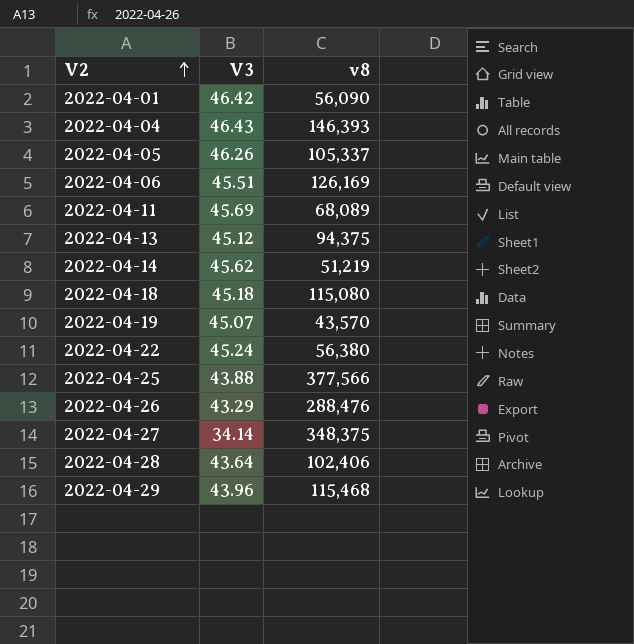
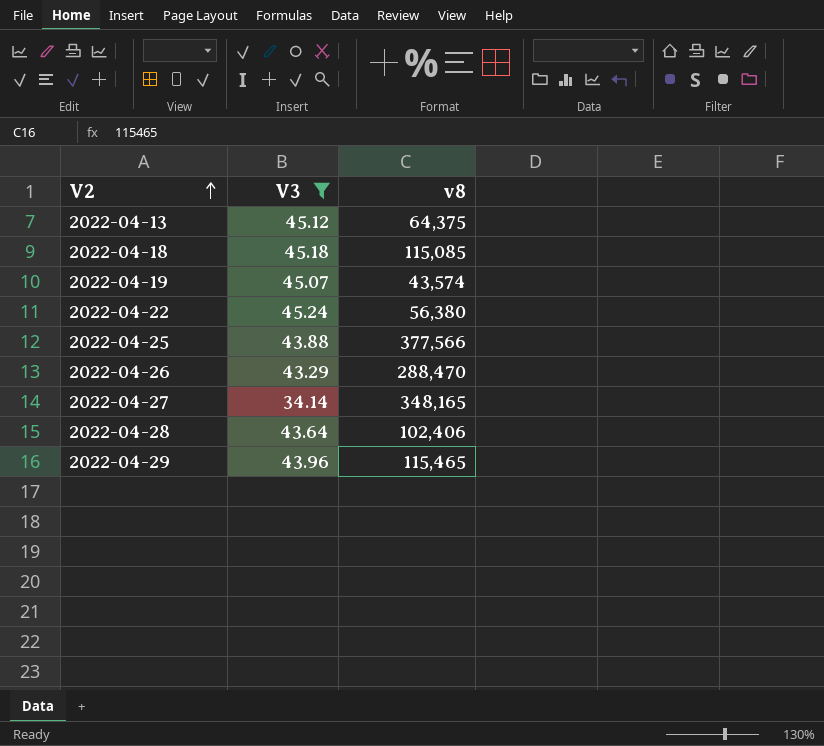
filter: none -> V3 <= 45.24
2022-04-13 | v8: 94,375 -> 64,375
2022-04-18 | v8: 115,080 -> 115,085
2022-04-19 | v8: 43,570 -> 43,574
2022-04-26 | v8: 288,476 -> 288,470
2022-04-27 | v8: 348,375 -> 348,165
2022-04-29 | v8: 115,468 -> 115,465

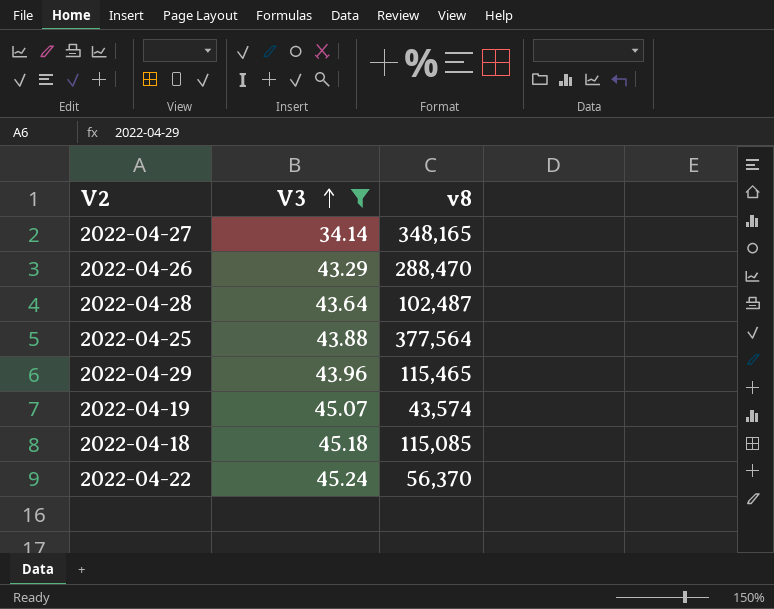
row order: V2 ascending -> V3 ascending
row 2022-04-13: 45.12 | 64,375 -> none
2022-04-28 | v8: 102,406 -> 102,487
2022-04-25 | v8: 377,566 -> 377,564
2022-04-22 | v8: 56,380 -> 56,370

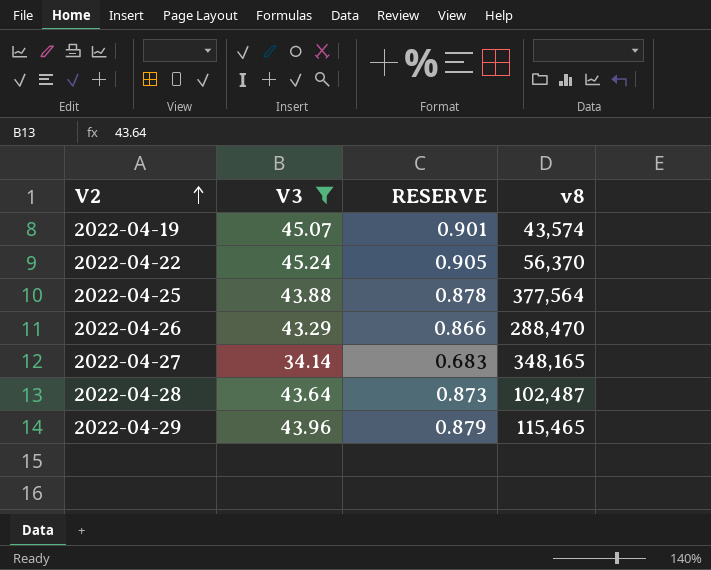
row order: V3 ascending -> V2 ascending
column RESERVE | formula: none -> [V3] * 0.02
row 2022-04-18: 45.18 | 115,085 -> none

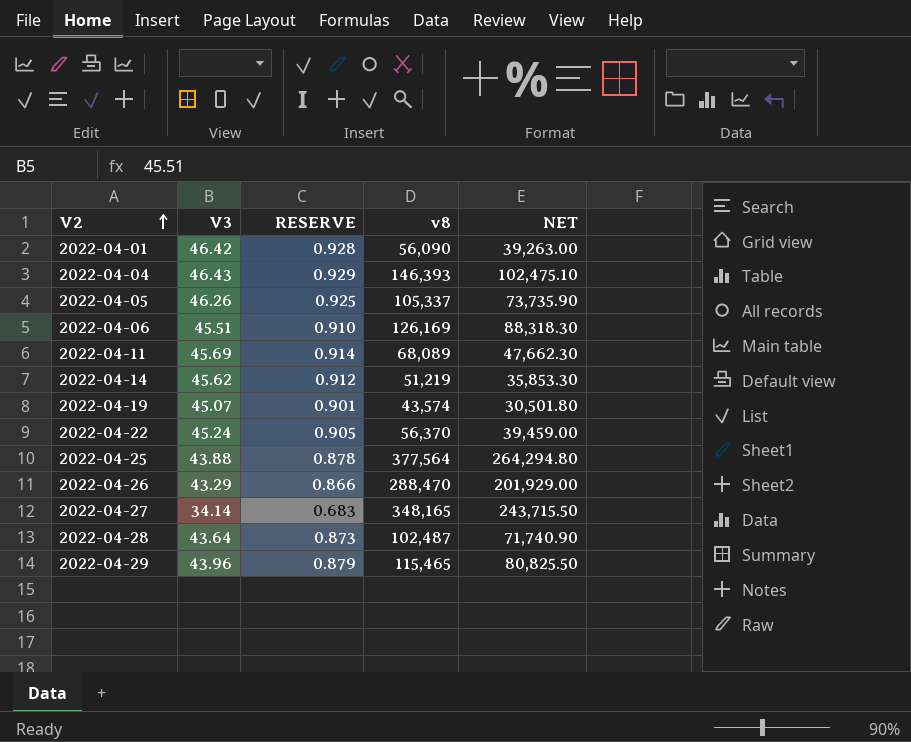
filter: V3 <= 45.24 -> none
column NET | formula: none -> [v8] * 0.7

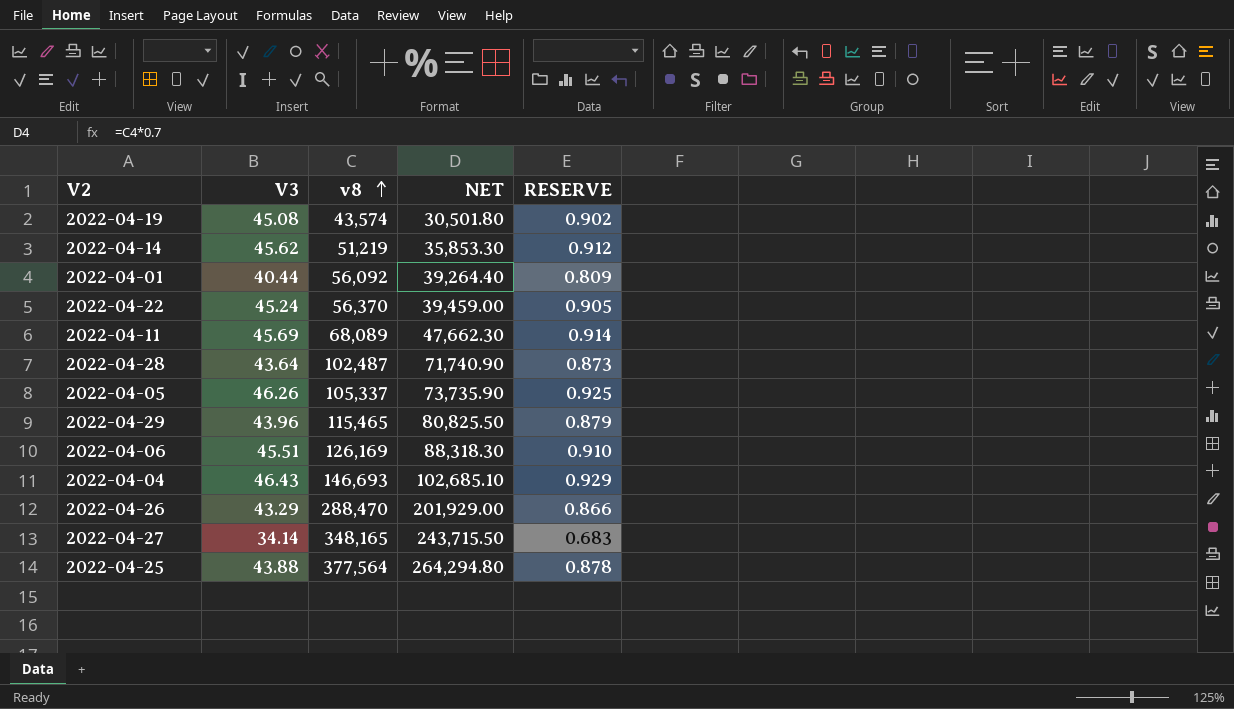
row order: V2 ascending -> v8 ascending
column RESERVE | position: 3 -> 5
2022-04-19 | V3: 45.07 -> 45.08
2022-04-19 | RESERVE: 0.901 -> 0.902
2022-04-01 | V3: 46.42 -> 40.44
2022-04-01 | v8: 56,090 -> 56,092
2022-04-01 | NET: 39,263.00 -> 39,264.40
2022-04-01 | RESERVE: 0.928 -> 0.809
2022-04-04 | v8: 146,393 -> 146,693
2022-04-04 | NET: 102,475.10 -> 102,685.10

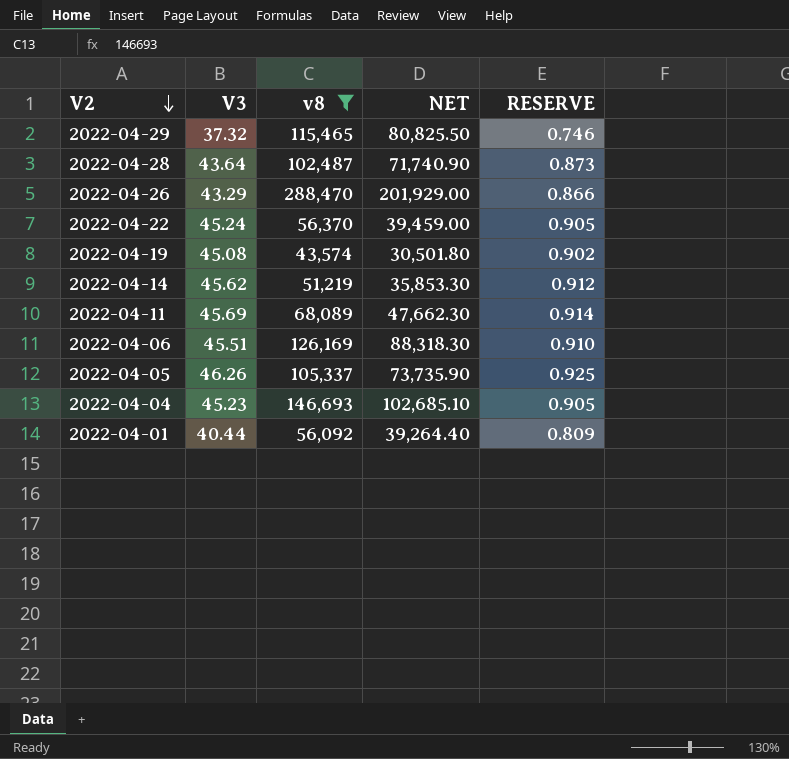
filter: none -> v8 <= 288,470
row order: v8 ascending -> V2 descending
2022-04-29 | V3: 43.96 -> 37.32
2022-04-29 | RESERVE: 0.879 -> 0.746
2022-04-04 | V3: 46.43 -> 45.23
2022-04-04 | RESERVE: 0.929 -> 0.905

